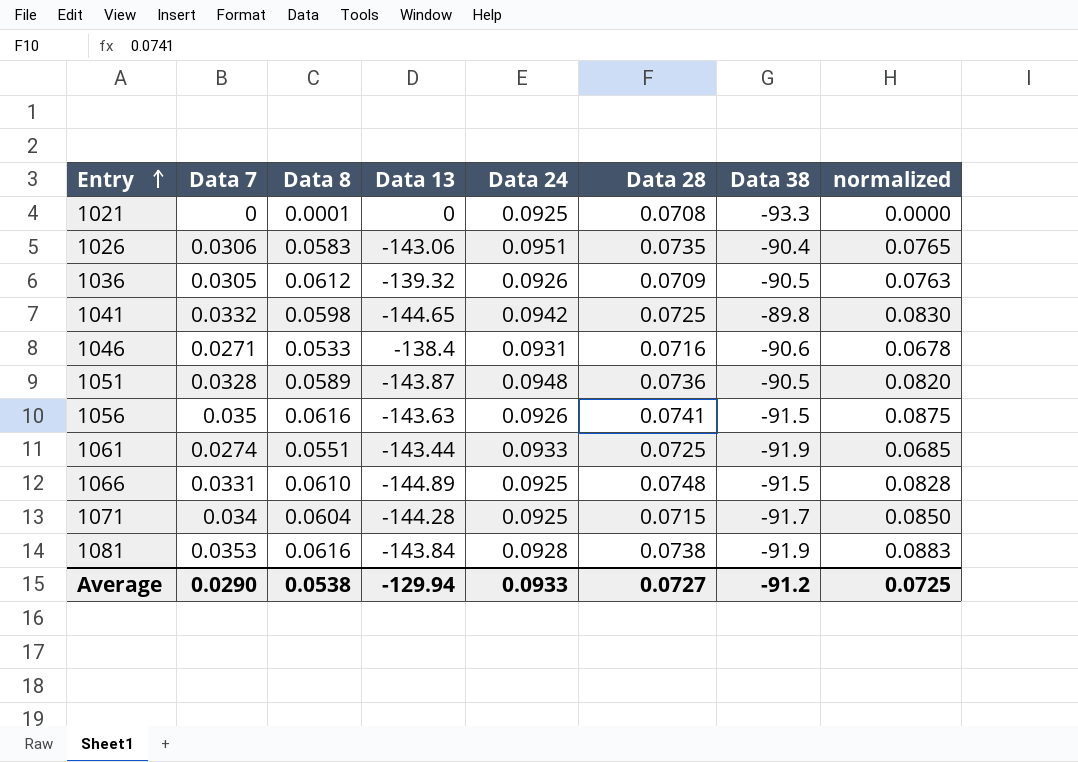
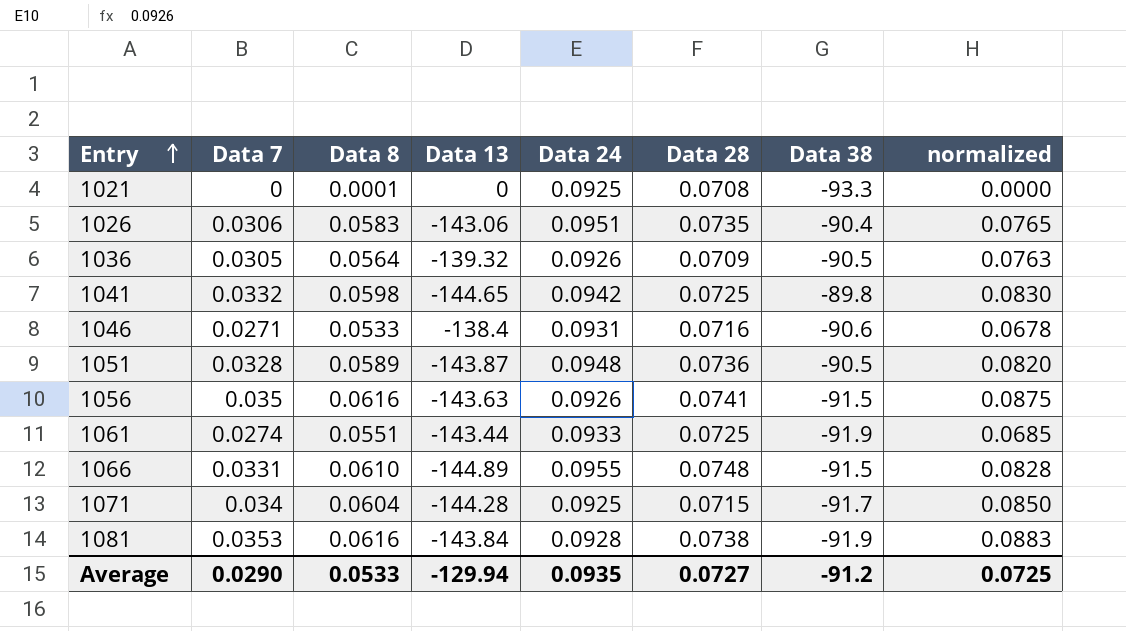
1036 | Data 8: 0.0612 -> 0.0564
1066 | Data 24: 0.0925 -> 0.0955
Average | Data 8: 0.0538 -> 0.0533
Average | Data 24: 0.0933 -> 0.0935

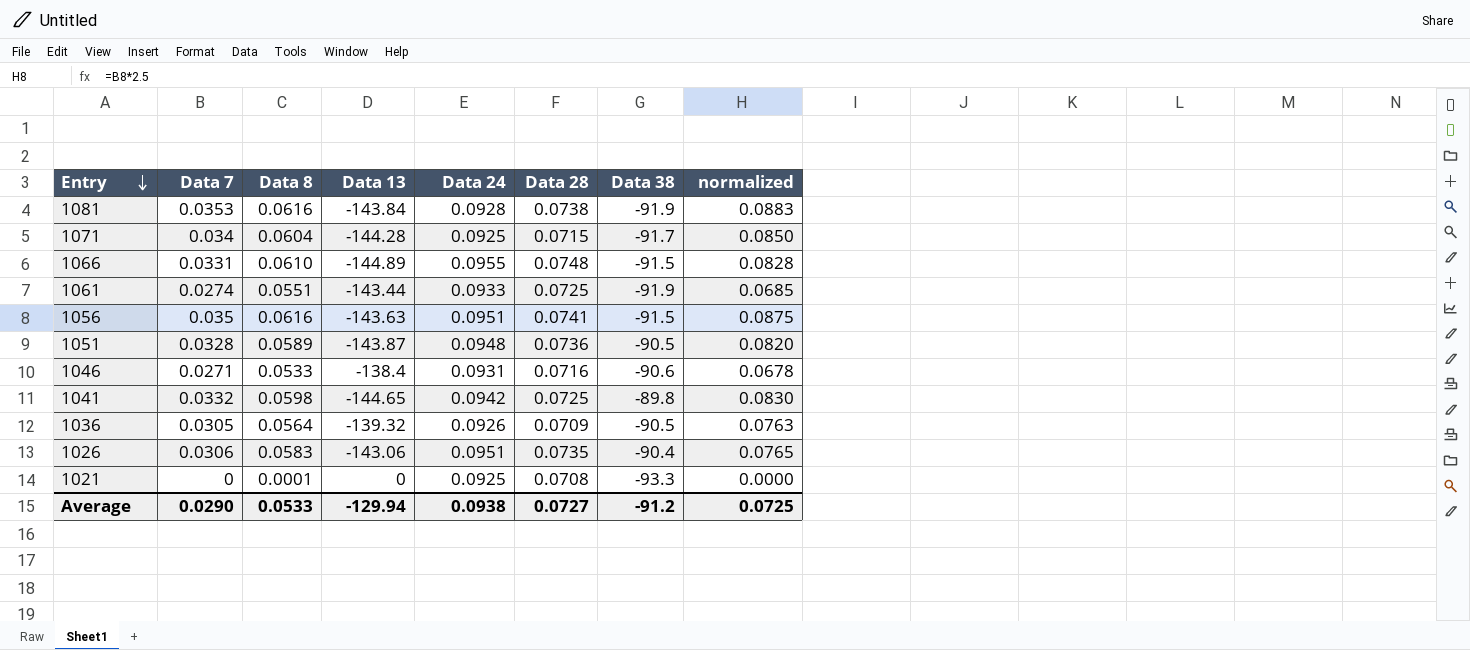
row order: Entry ascending -> Entry descending
1056 | Data 24: 0.0926 -> 0.0951
Average | Data 24: 0.0935 -> 0.0938

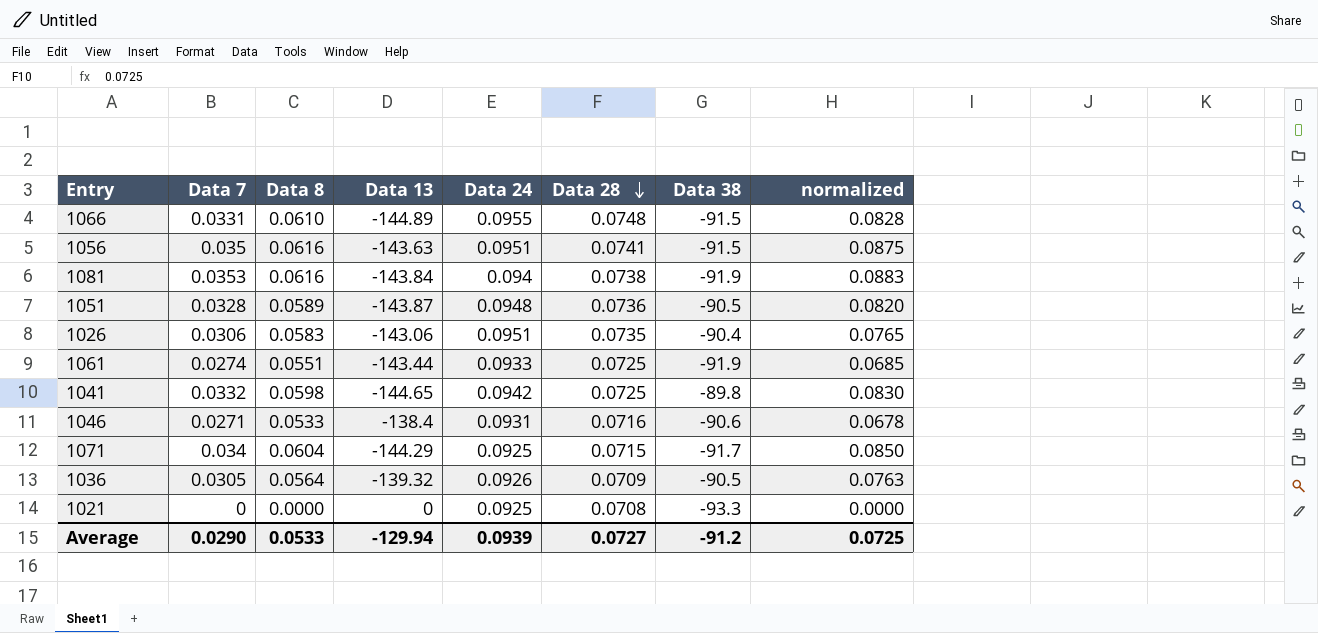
row order: Entry descending -> Data 28 descending
1081 | Data 24: 0.0928 -> 0.094
1071 | Data 13: -144.28 -> -144.29
1021 | Data 8: 0.0001 -> 0.0000
Average | Data 24: 0.0938 -> 0.0939

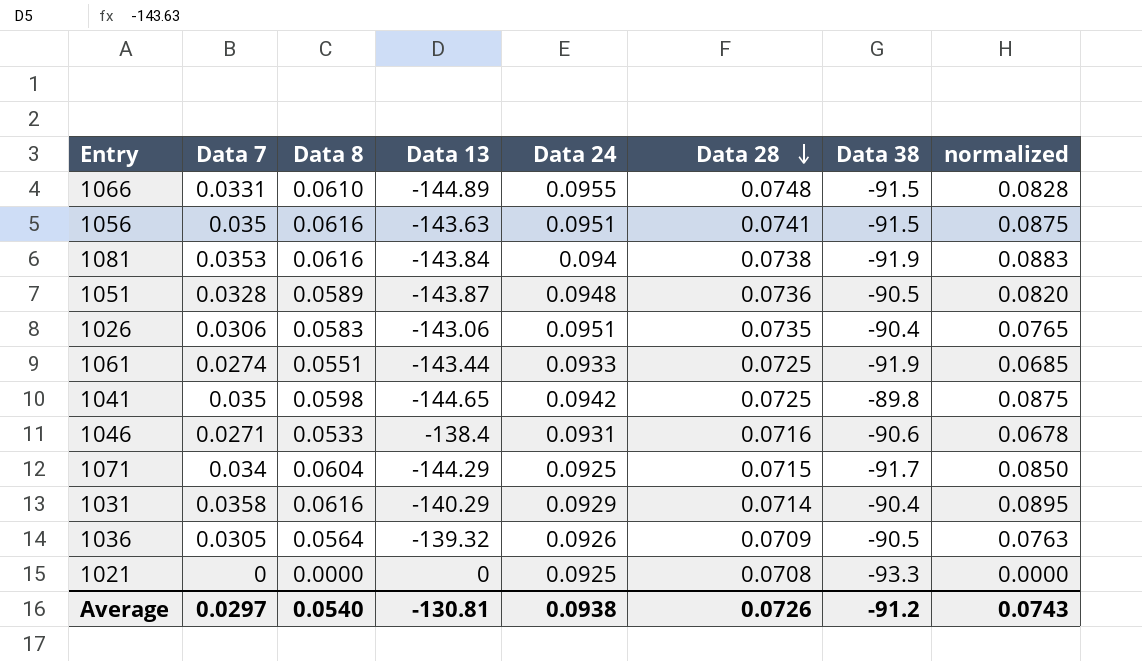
1041 | Data 7: 0.0332 -> 0.035
1041 | normalized: 0.0830 -> 0.0875
row 1031: none -> 0.0358 | 0.0616 | -140.29 | 0.0929 | 0.0714 | -90.4 | 0.0895
Average | Data 7: 0.0290 -> 0.0297
Average | Data 8: 0.0533 -> 0.0540
Average | Data 13: -129.94 -> -130.81
Average | Data 24: 0.0939 -> 0.0938
Average | Data 28: 0.0727 -> 0.0726
Average | normalized: 0.0725 -> 0.0743

